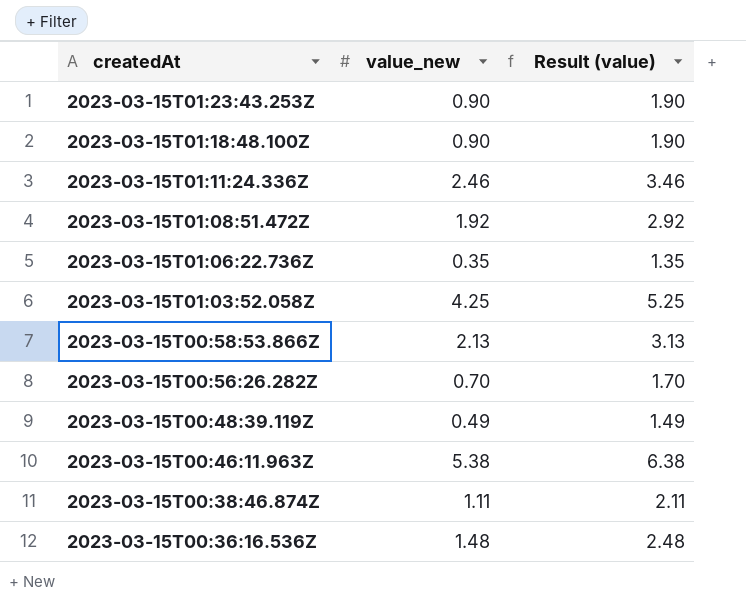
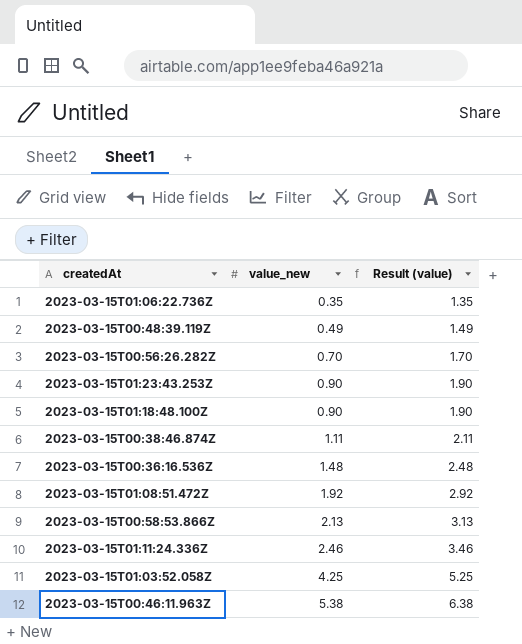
row order: createdAt descending -> value_new ascending

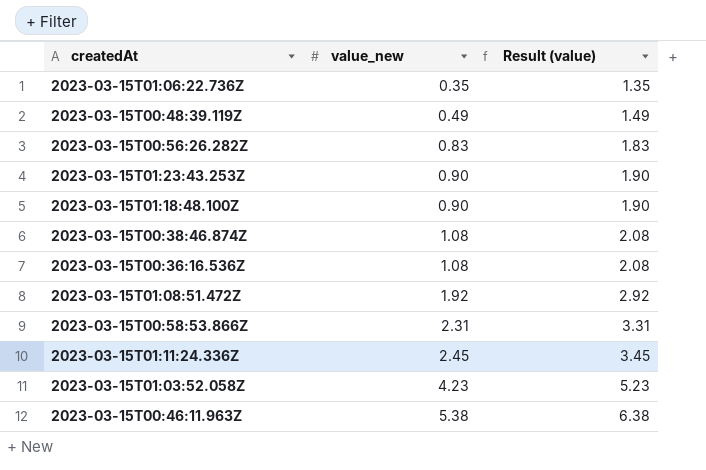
2023-03-15T00:56:26.282Z | value_new: 0.70 -> 0.83
2023-03-15T00:56:26.282Z | Result (value): 1.70 -> 1.83
2023-03-15T00:38:46.874Z | value_new: 1.11 -> 1.08
2023-03-15T00:38:46.874Z | Result (value): 2.11 -> 2.08
2023-03-15T00:36:16.536Z | value_new: 1.48 -> 1.08
2023-03-15T00:36:16.536Z | Result (value): 2.48 -> 2.08
2023-03-15T00:58:53.866Z | value_new: 2.13 -> 2.31
2023-03-15T00:58:53.866Z | Result (value): 3.13 -> 3.31
2023-03-15T01:11:24.336Z | value_new: 2.46 -> 2.45
2023-03-15T01:11:24.336Z | Result (value): 3.46 -> 3.45
2023-03-15T01:03:52.058Z | value_new: 4.25 -> 4.23
2023-03-15T01:03:52.058Z | Result (value): 5.25 -> 5.23

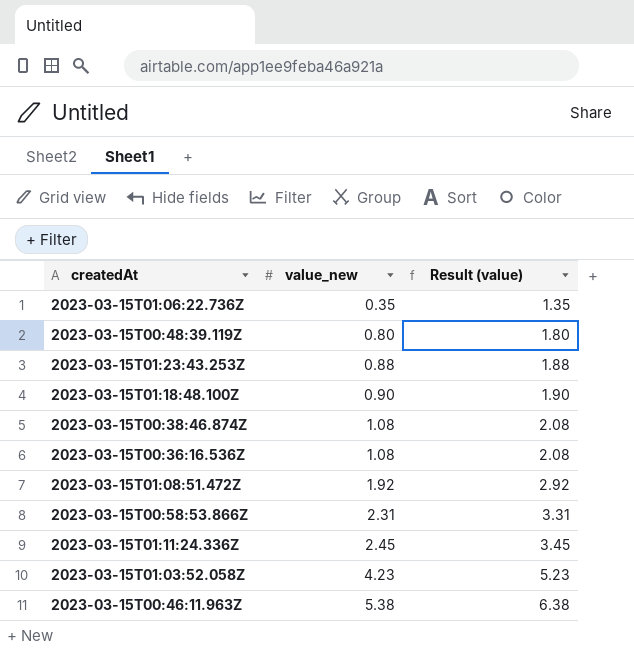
row 2023-03-15T00:56:26.282Z: 0.83 | 1.83 -> none
2023-03-15T00:48:39.119Z | value_new: 0.49 -> 0.80
2023-03-15T00:48:39.119Z | Result (value): 1.49 -> 1.80
2023-03-15T01:23:43.253Z | value_new: 0.90 -> 0.88
2023-03-15T01:23:43.253Z | Result (value): 1.90 -> 1.88

